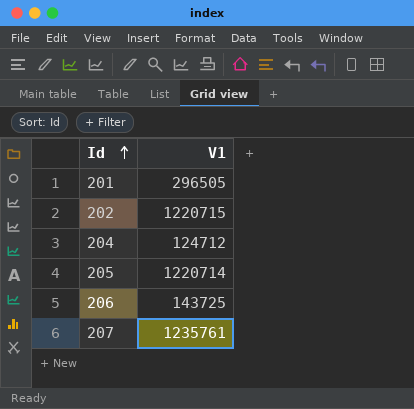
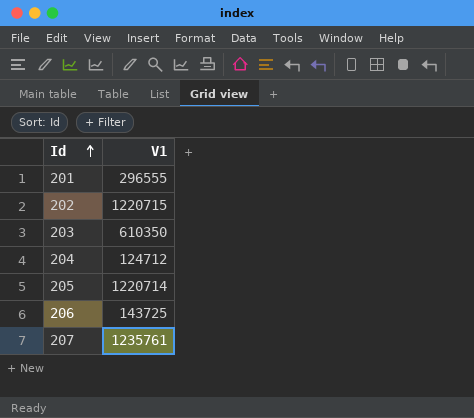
201 | V1: 296505 -> 296555
row 203: none -> 610350

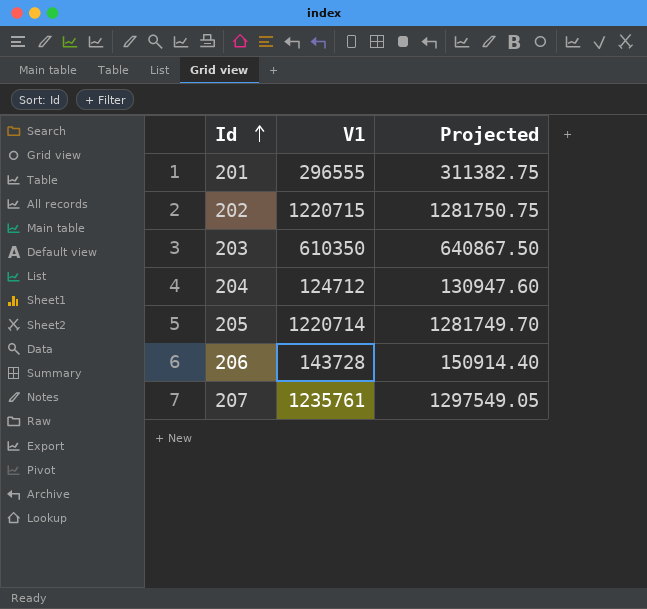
column Projected | formula: none -> [V1] * 1.05
206 | V1: 143725 -> 143728

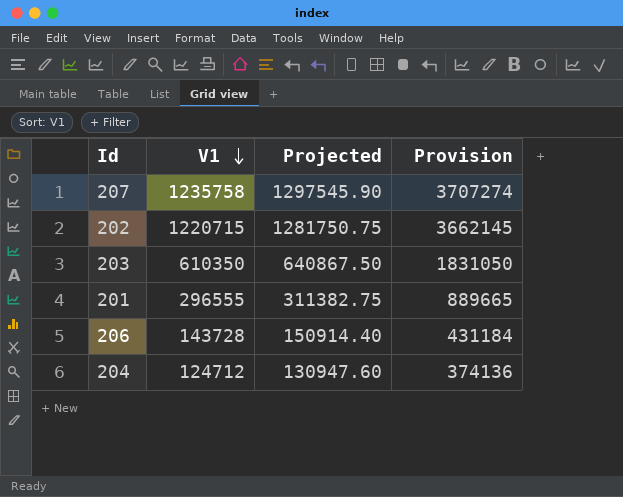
row order: Id ascending -> V1 descending
column Provision | formula: none -> [V1] * 3
row 205: 1220714 | 1281749.70 -> none
207 | V1: 1235761 -> 1235758
207 | Projected: 1297549.05 -> 1297545.90

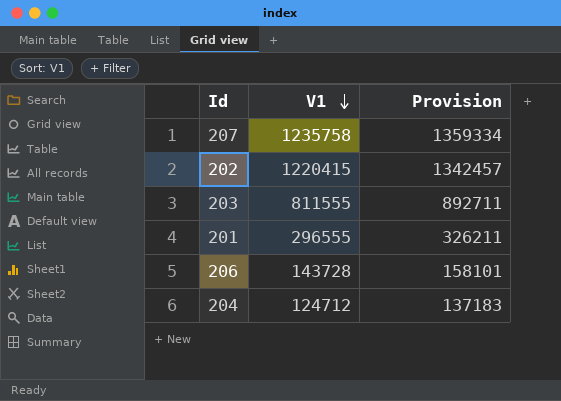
column Projected | formula: [V1] * 1.05 -> none
column Provision | formula: [V1] * 3 -> [V1] * 1.1
202 | V1: 1220715 -> 1220415
203 | V1: 610350 -> 811555

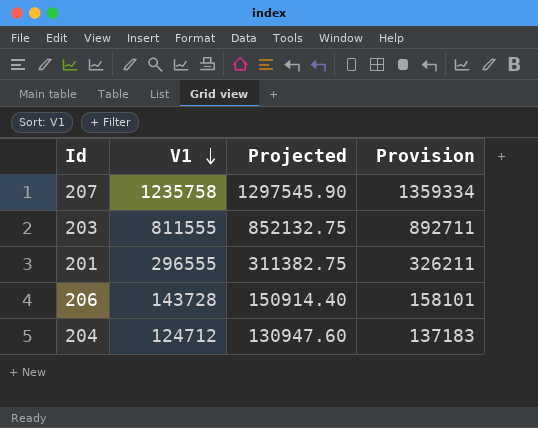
column Projected | formula: none -> [V1] * 1.05
row 202: 1220415 | 1342457 -> none

